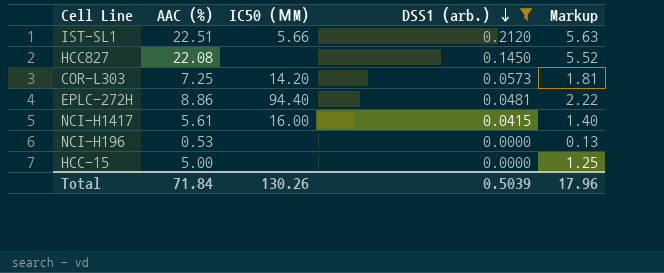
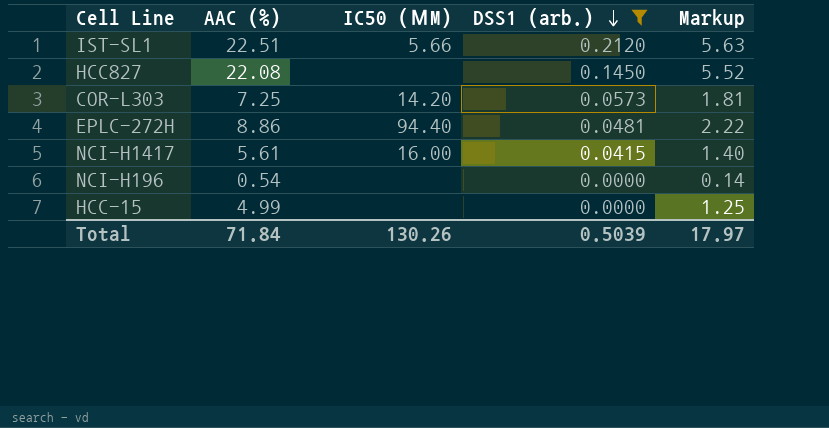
NCI-H196 | AAC (%): 0.53 -> 0.54
NCI-H196 | Markup: 0.13 -> 0.14
HCC-15 | AAC (%): 5.00 -> 4.99
Total | Markup: 17.96 -> 17.97

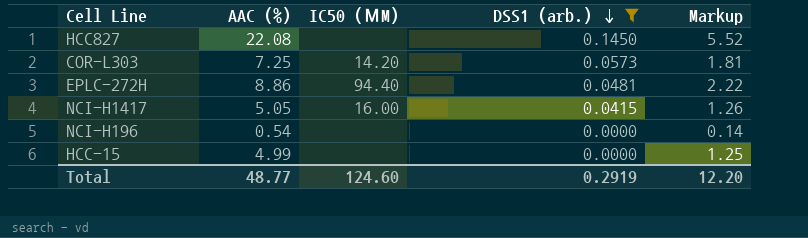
row IST-SL1: 22.51 | 5.66 | 0.2120 | 5.63 -> none
NCI-H1417 | AAC (%): 5.61 -> 5.05
NCI-H1417 | Markup: 1.40 -> 1.26
Total | AAC (%): 71.84 -> 48.77
Total | IC50 (ΜM): 130.26 -> 124.60
Total | DSS1 (arb.): 0.5039 -> 0.2919
Total | Markup: 17.97 -> 12.20

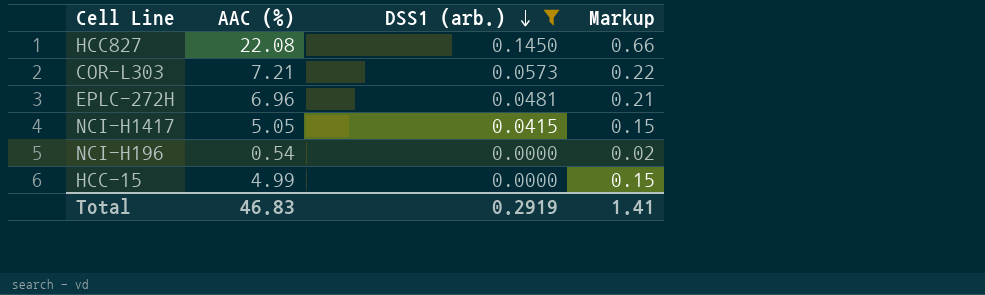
column IC50 (ΜM) | position: 3 -> none
column Markup | formula: [AAC (%)] * 0.25 -> [AAC (%)] * 0.03
COR-L303 | AAC (%): 7.25 -> 7.21
EPLC-272H | AAC (%): 8.86 -> 6.96
Total | AAC (%): 48.77 -> 46.83
Total | Markup: 12.20 -> 1.41

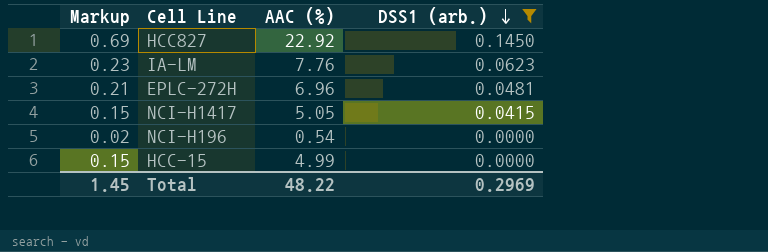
column Markup | position: 4 -> 1
row COR-L303: 7.21 | 0.0573 | 0.22 -> none
HCC827 | Markup: 0.66 -> 0.69
HCC827 | AAC (%): 22.08 -> 22.92
row IA-LM: none -> 0.23 | 7.76 | 0.0623
Total | Markup: 1.41 -> 1.45
Total | AAC (%): 46.83 -> 48.22
Total | DSS1 (arb.): 0.2919 -> 0.2969

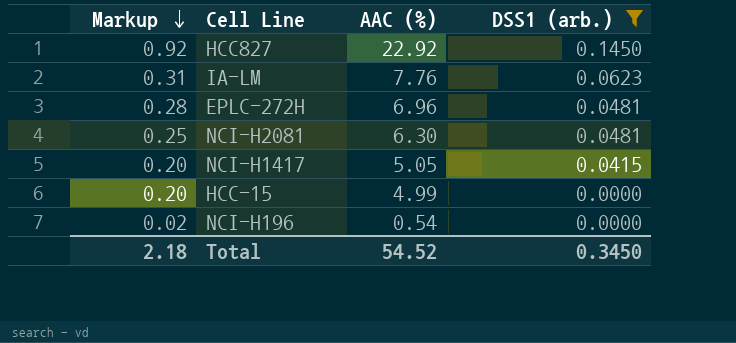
row order: DSS1 (arb.) descending -> Markup descending
column Markup | formula: [AAC (%)] * 0.03 -> [AAC (%)] * 0.04
row NCI-H2081: none -> 0.25 | 6.30 | 0.0481
Total | Markup: 1.45 -> 2.18
Total | AAC (%): 48.22 -> 54.52
Total | DSS1 (arb.): 0.2969 -> 0.3450

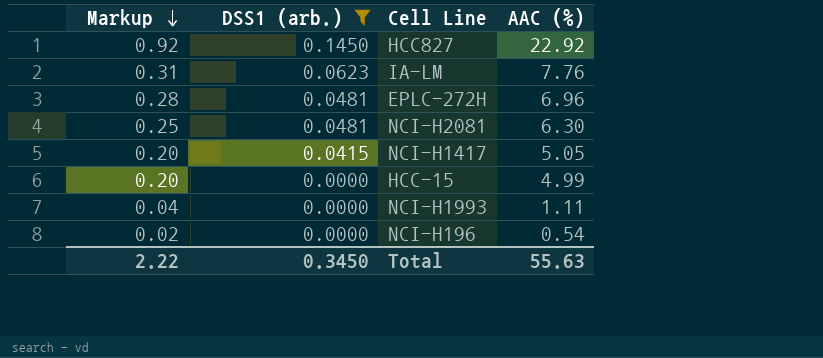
column DSS1 (arb.) | position: 4 -> 2
row NCI-H1993: none -> 0.04 | 0.0000 | 1.11
Total | Markup: 2.18 -> 2.22
Total | AAC (%): 54.52 -> 55.63

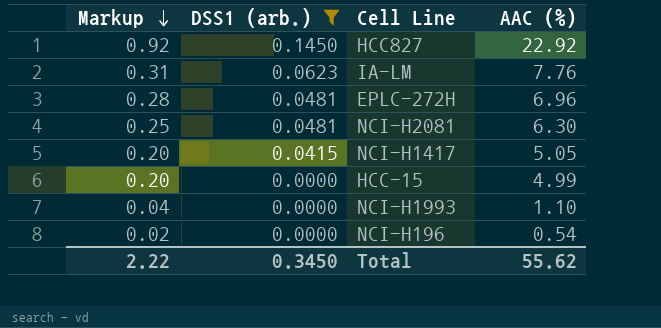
NCI-H1993 | AAC (%): 1.11 -> 1.10
Total | AAC (%): 55.63 -> 55.62

